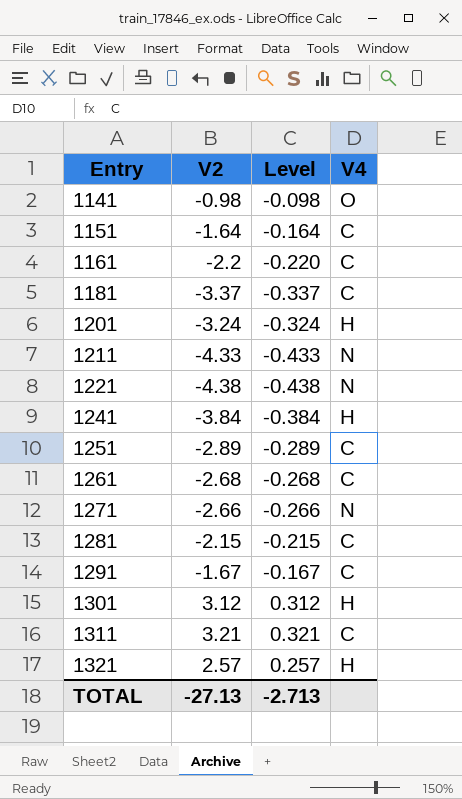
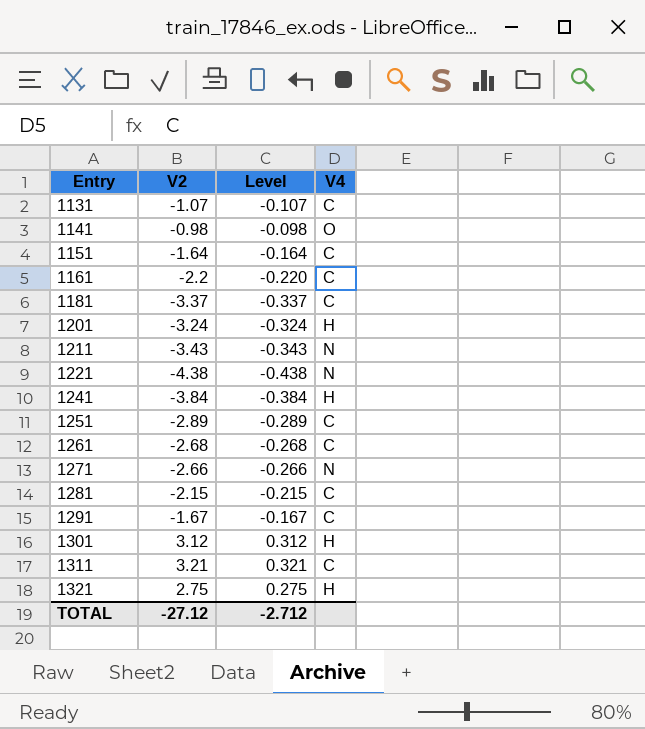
row 1131: none -> -1.07 | -0.107 | C
1211 | V2: -4.33 -> -3.43
1211 | Level: -0.433 -> -0.343
1321 | V2: 2.57 -> 2.75
1321 | Level: 0.257 -> 0.275
TOTAL | V2: -27.13 -> -27.12
TOTAL | Level: -2.713 -> -2.712

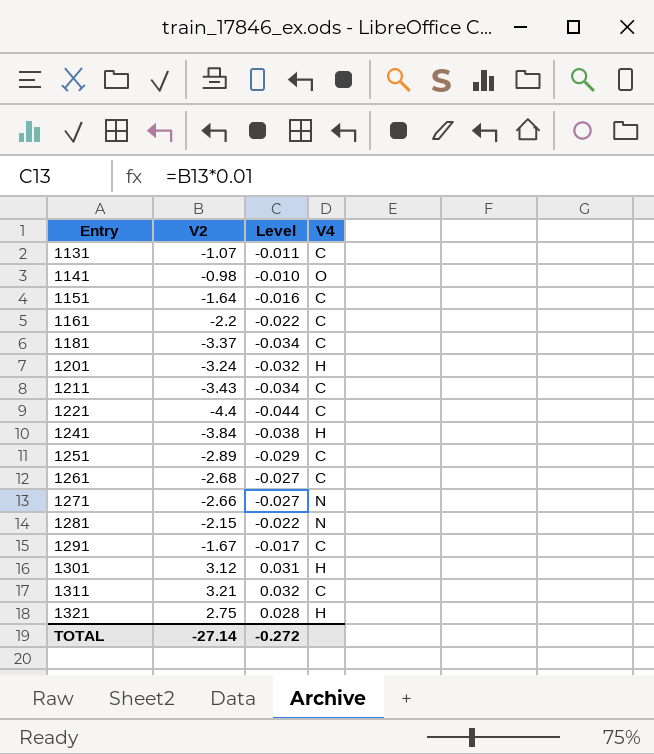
column Level | formula: [V2] * 0.1 -> [V2] * 0.01
1211 | V4: N -> C
1221 | V2: -4.38 -> -4.4
1221 | V4: N -> C
1281 | V4: C -> N
TOTAL | V2: -27.12 -> -27.14
TOTAL | Level: -2.712 -> -0.272

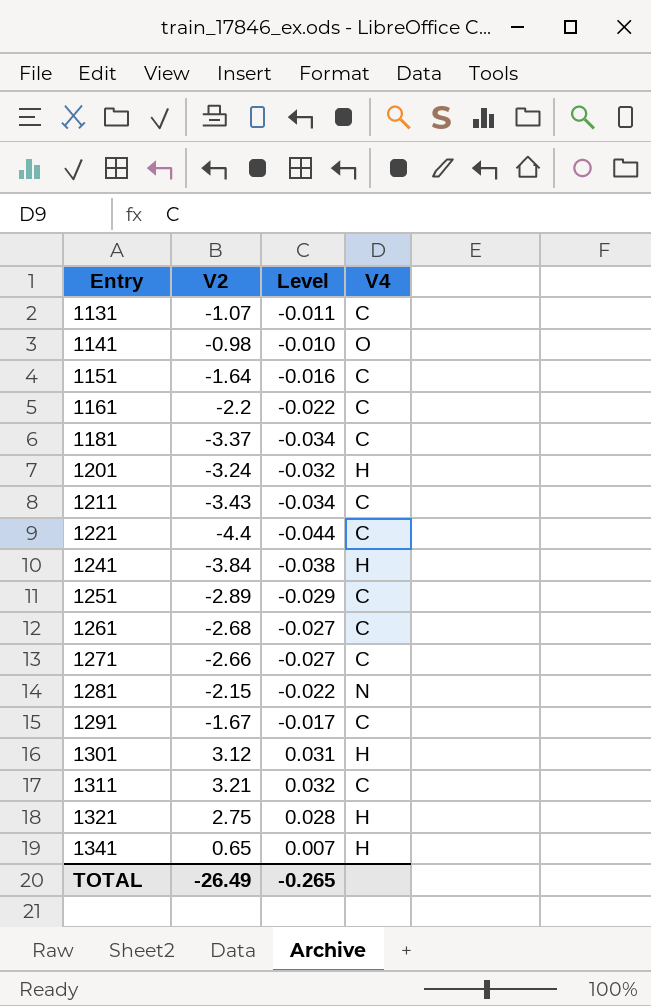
1271 | V4: N -> C
row 1341: none -> 0.65 | 0.007 | H
TOTAL | V2: -27.14 -> -26.49
TOTAL | Level: -0.272 -> -0.265

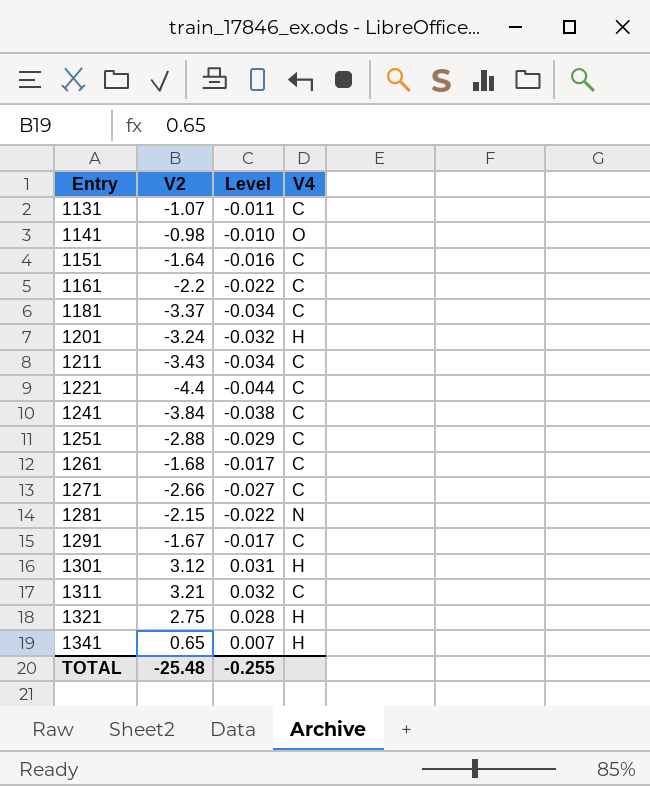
1241 | V4: H -> C
1251 | V2: -2.89 -> -2.88
1261 | V2: -2.68 -> -1.68
1261 | Level: -0.027 -> -0.017
TOTAL | V2: -26.49 -> -25.48
TOTAL | Level: -0.265 -> -0.255

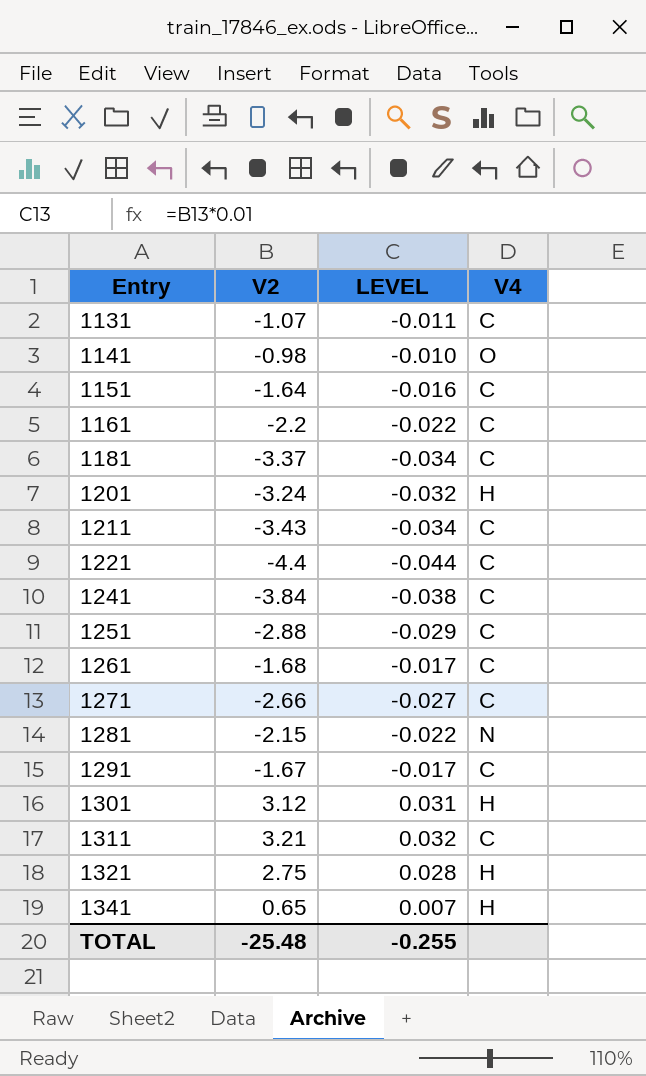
column name: Level -> LEVEL

